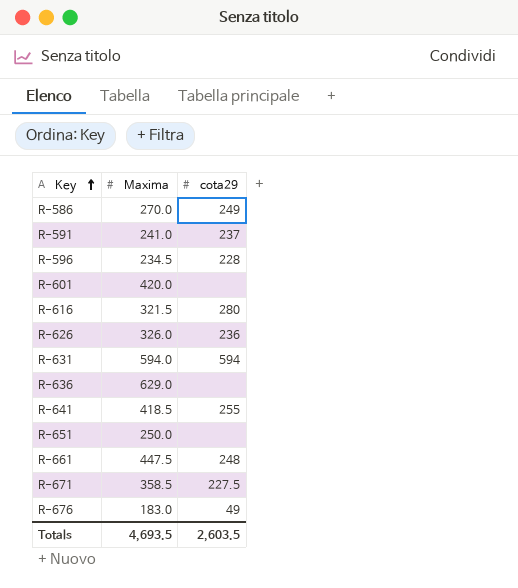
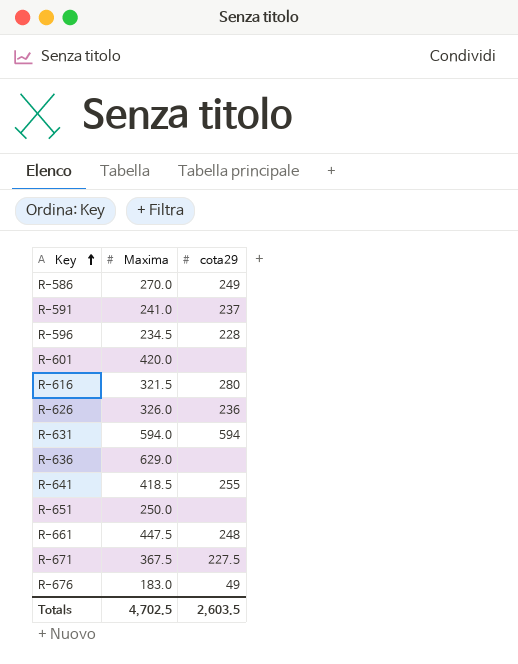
R-671 | Maxima: 358.5 -> 367.5
Totals | Maxima: 4,693.5 -> 4,702.5

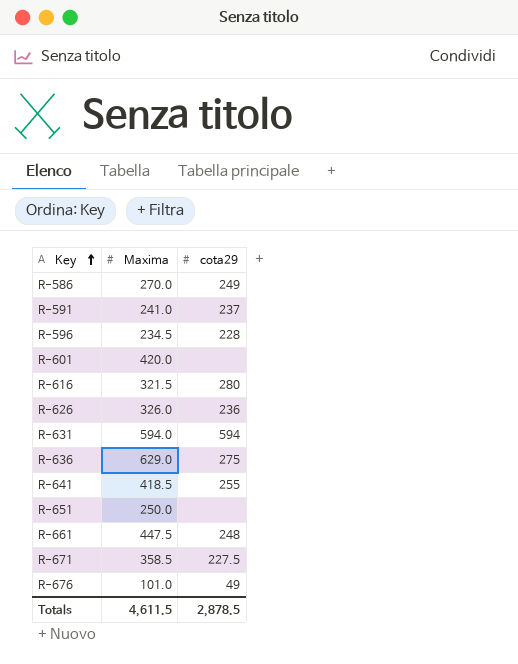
R-636 | cota29: none -> 275
R-671 | Maxima: 367.5 -> 358.5
R-676 | Maxima: 183.0 -> 101.0
Totals | Maxima: 4,702.5 -> 4,611.5
Totals | cota29: 2,603.5 -> 2,878.5

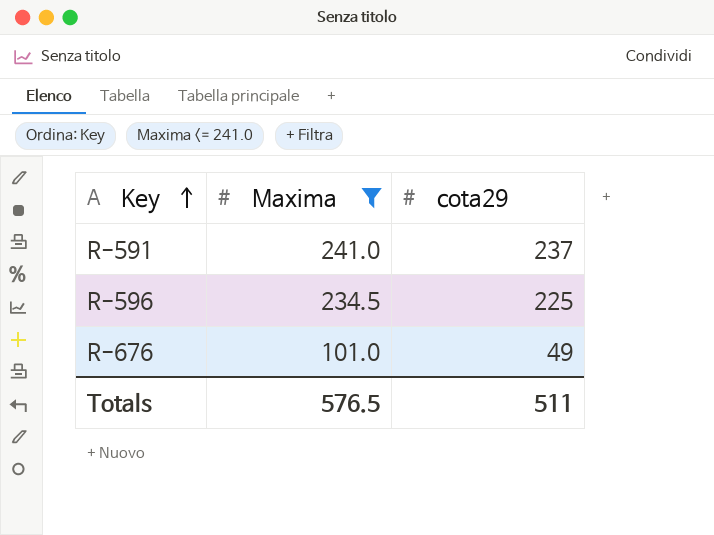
filter: none -> Maxima <= 241.0
R-596 | cota29: 228 -> 225
Totals | Maxima: 4,611.5 -> 576.5
Totals | cota29: 2,878.5 -> 511

